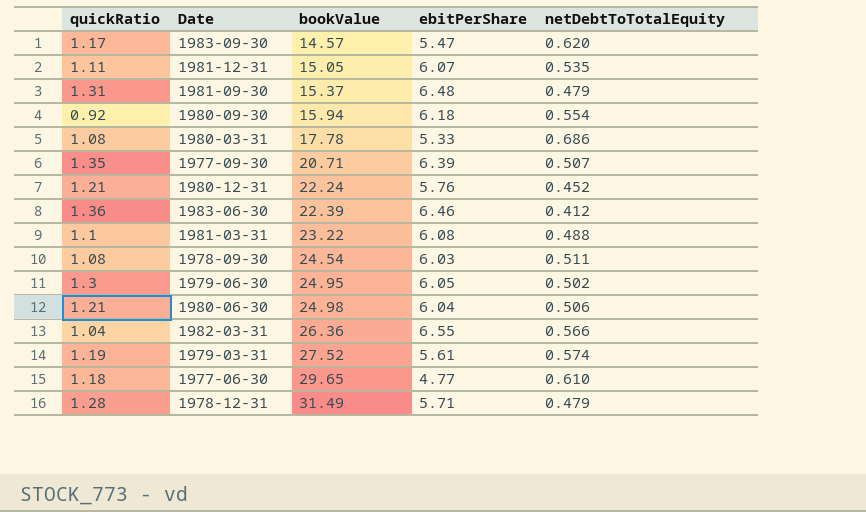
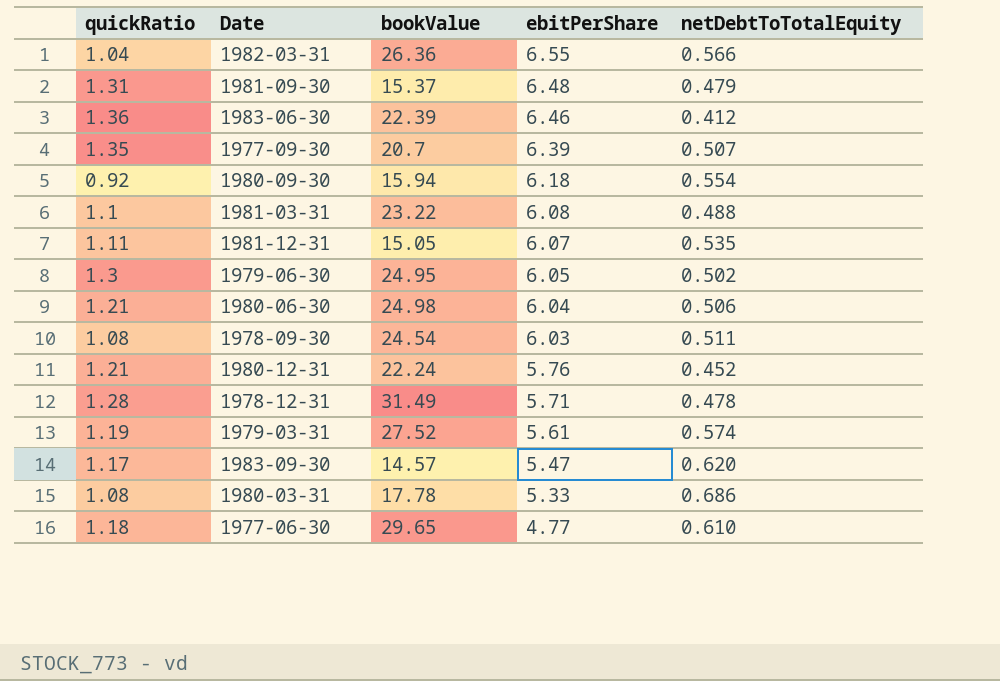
row order: bookValue ascending -> ebitPerShare descending
1977-09-30 | bookValue: 20.71 -> 20.7
1978-12-31 | netDebtToTotalEquity: 0.479 -> 0.478

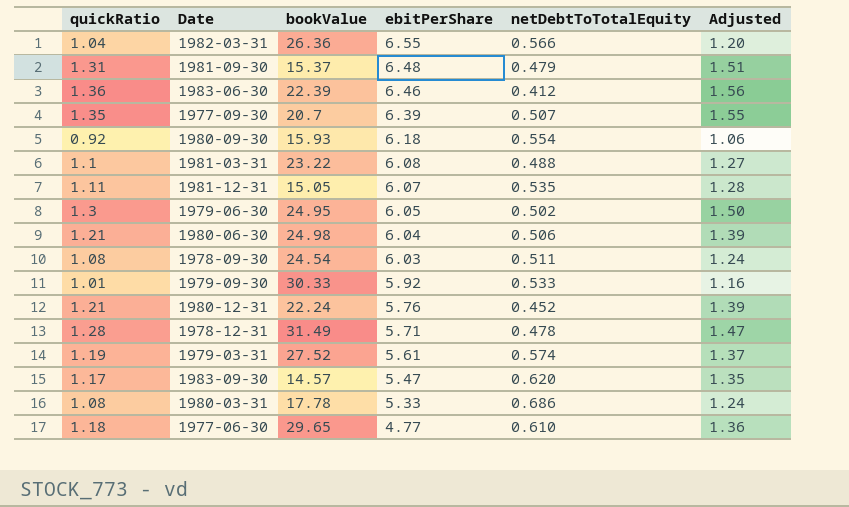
column Adjusted | formula: none -> [quickRatio] * 1.15
1980-09-30 | bookValue: 15.94 -> 15.93
row 1979-09-30: none -> 1.01 | 30.33 | 5.92 | 0.533 | 1.16

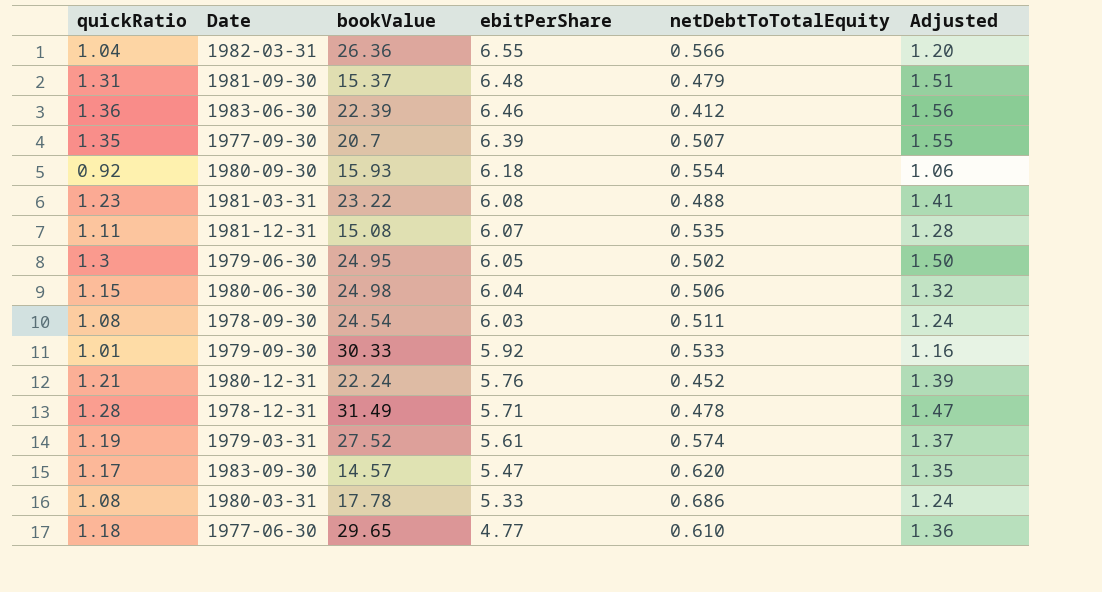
1981-03-31 | quickRatio: 1.1 -> 1.23
1981-03-31 | Adjusted: 1.27 -> 1.41
1981-12-31 | bookValue: 15.05 -> 15.08
1980-06-30 | quickRatio: 1.21 -> 1.15
1980-06-30 | Adjusted: 1.39 -> 1.32

